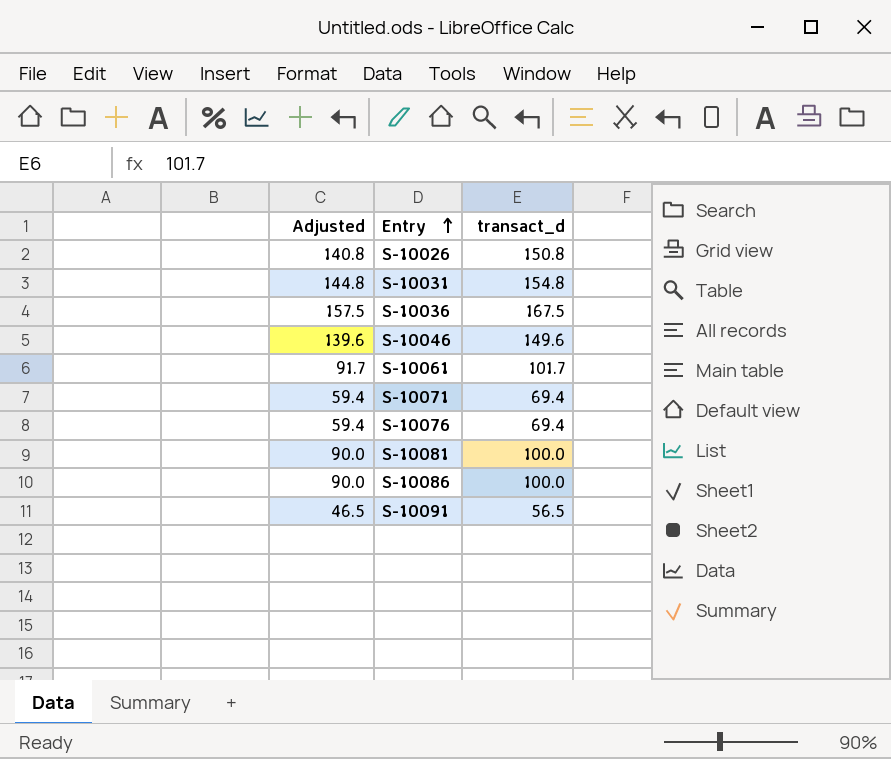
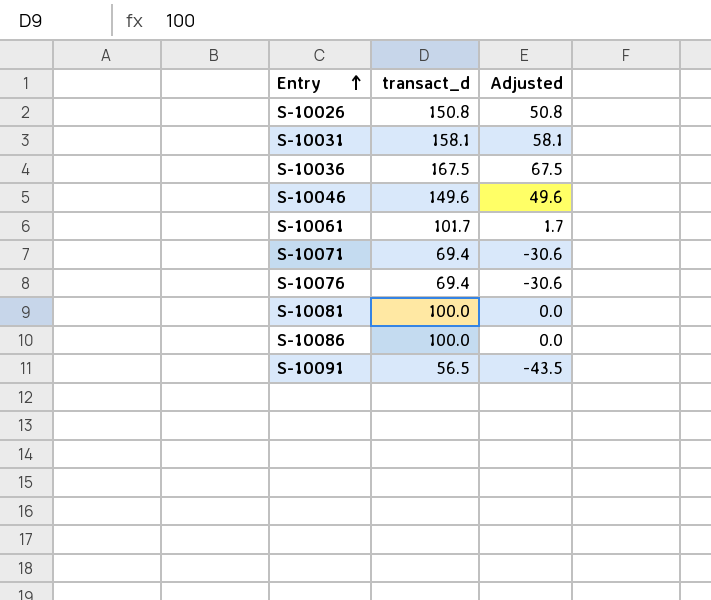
column Adjusted | formula: [transact_d] - 10 -> [transact_d] - 100
column Adjusted | position: 1 -> 3
S-10031 | transact_d: 154.8 -> 158.1

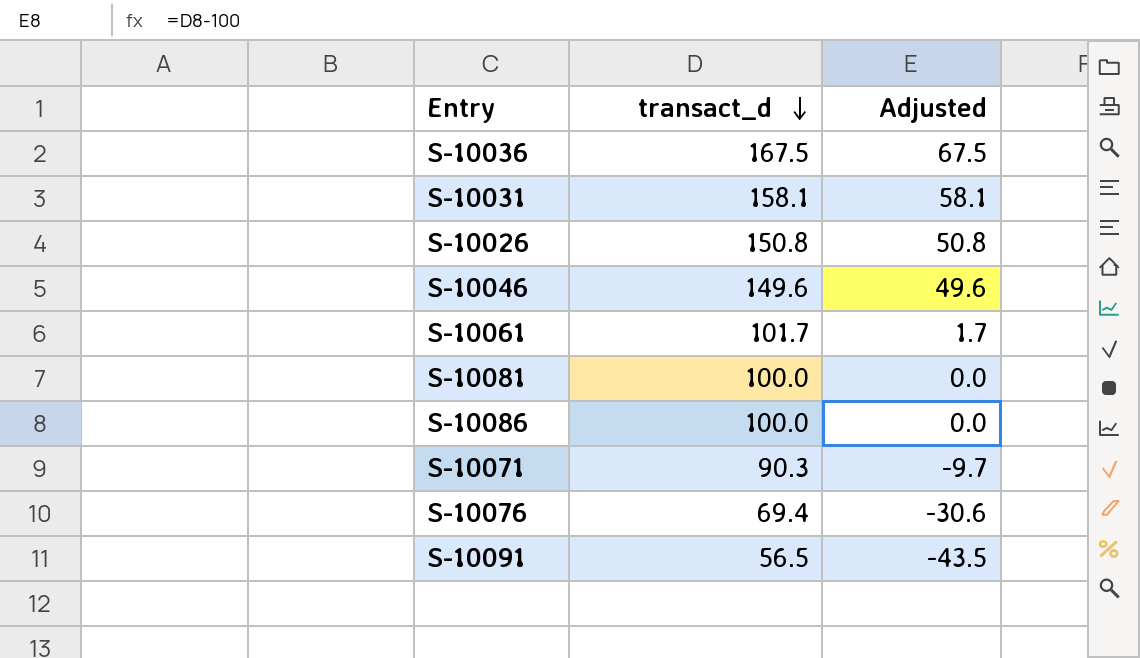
row order: Entry ascending -> transact_d descending
S-10071 | transact_d: 69.4 -> 90.3
S-10071 | Adjusted: -30.6 -> -9.7

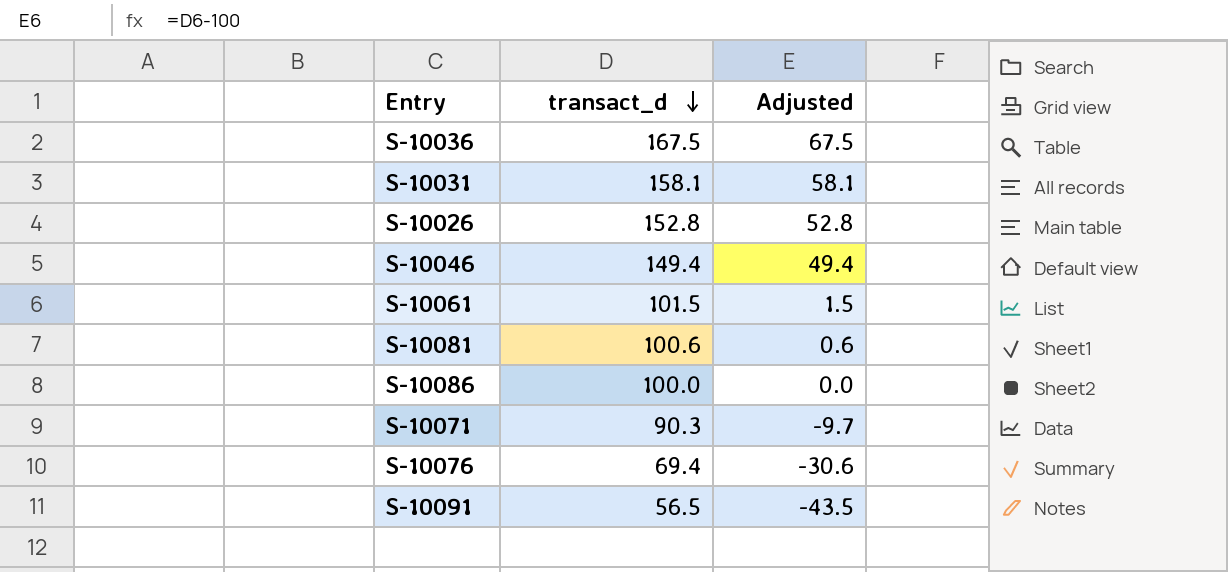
S-10026 | transact_d: 150.8 -> 152.8
S-10026 | Adjusted: 50.8 -> 52.8
S-10046 | transact_d: 149.6 -> 149.4
S-10046 | Adjusted: 49.6 -> 49.4
S-10061 | transact_d: 101.7 -> 101.5
S-10061 | Adjusted: 1.7 -> 1.5
S-10081 | transact_d: 100.0 -> 100.6
S-10081 | Adjusted: 0.0 -> 0.6

